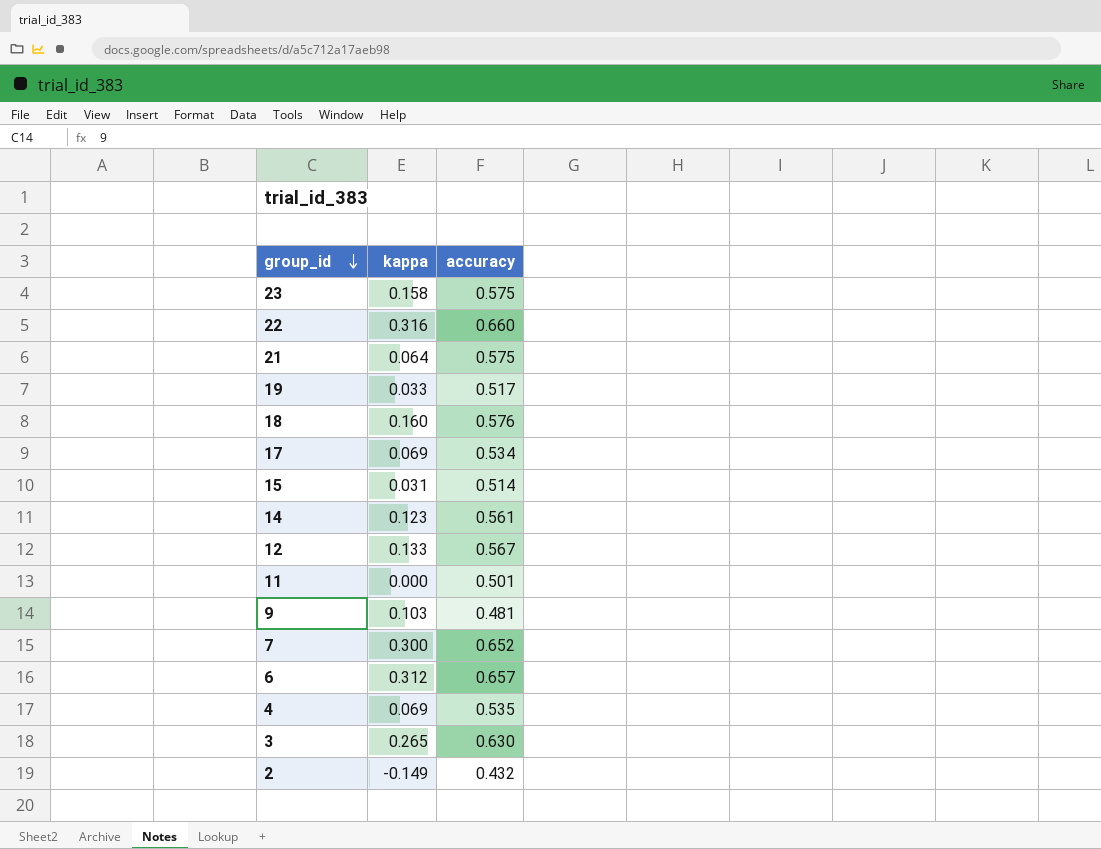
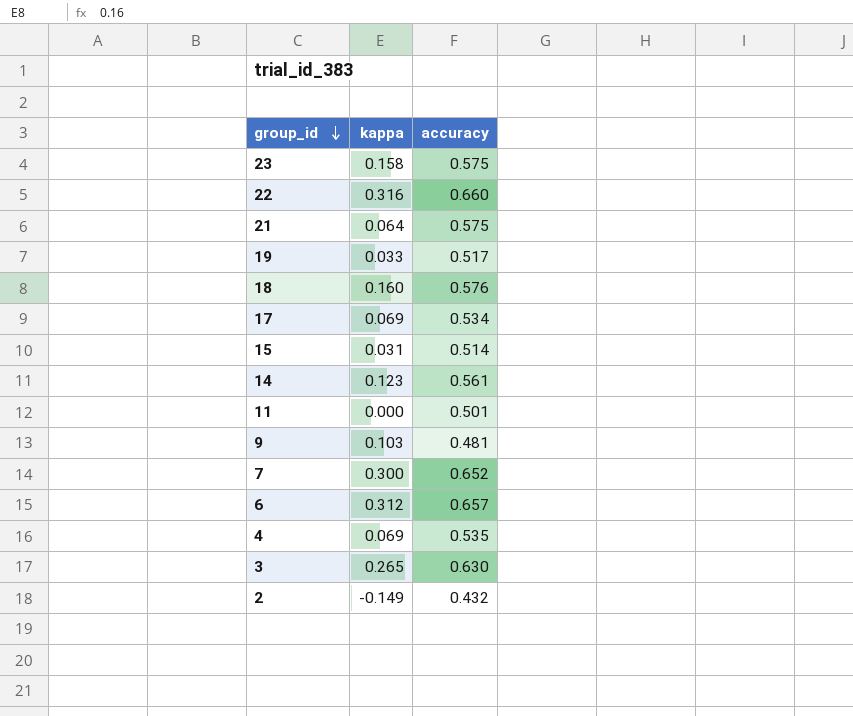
row 12: 0.133 | 0.567 -> none

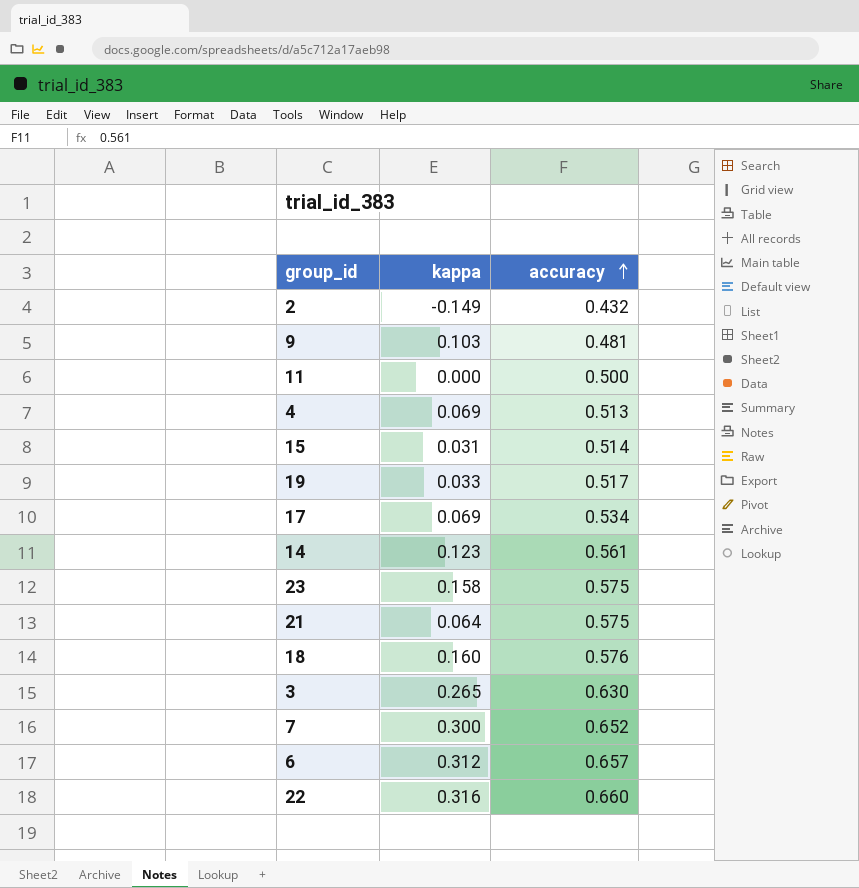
row order: group_id descending -> accuracy ascending
11 | accuracy: 0.501 -> 0.500
4 | accuracy: 0.535 -> 0.513

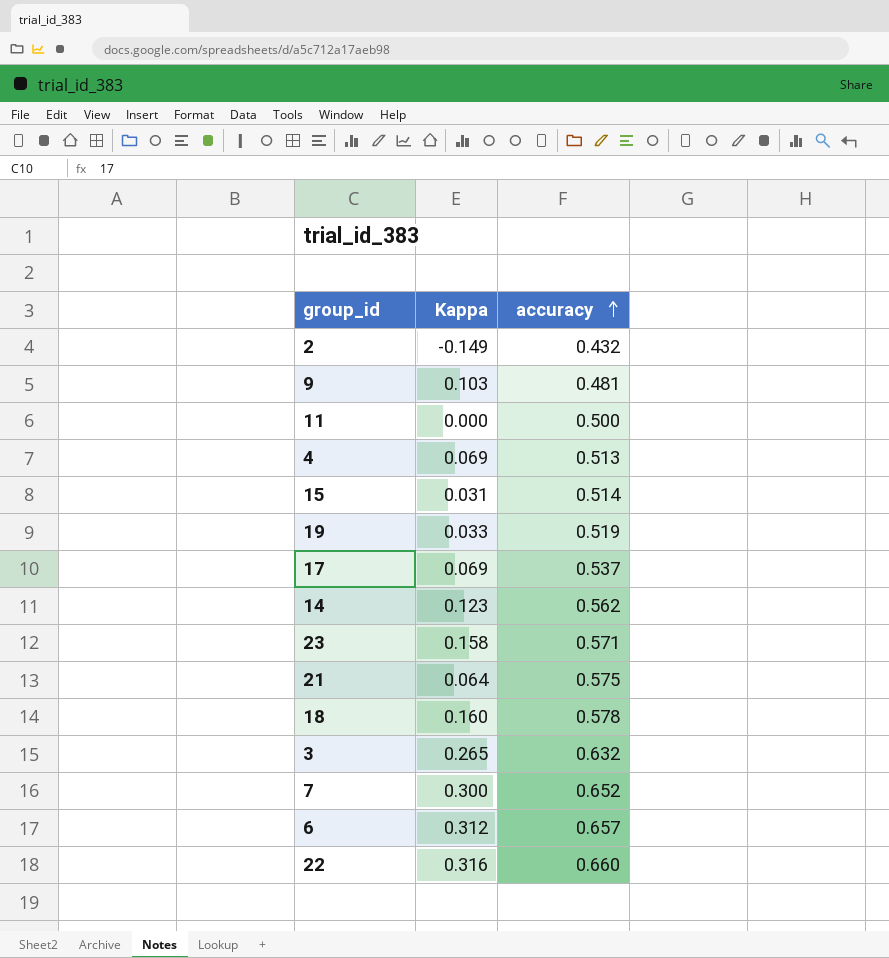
column name: kappa -> Kappa
19 | accuracy: 0.517 -> 0.519
17 | accuracy: 0.534 -> 0.537
14 | accuracy: 0.561 -> 0.562
23 | accuracy: 0.575 -> 0.571
18 | accuracy: 0.576 -> 0.578
3 | accuracy: 0.630 -> 0.632

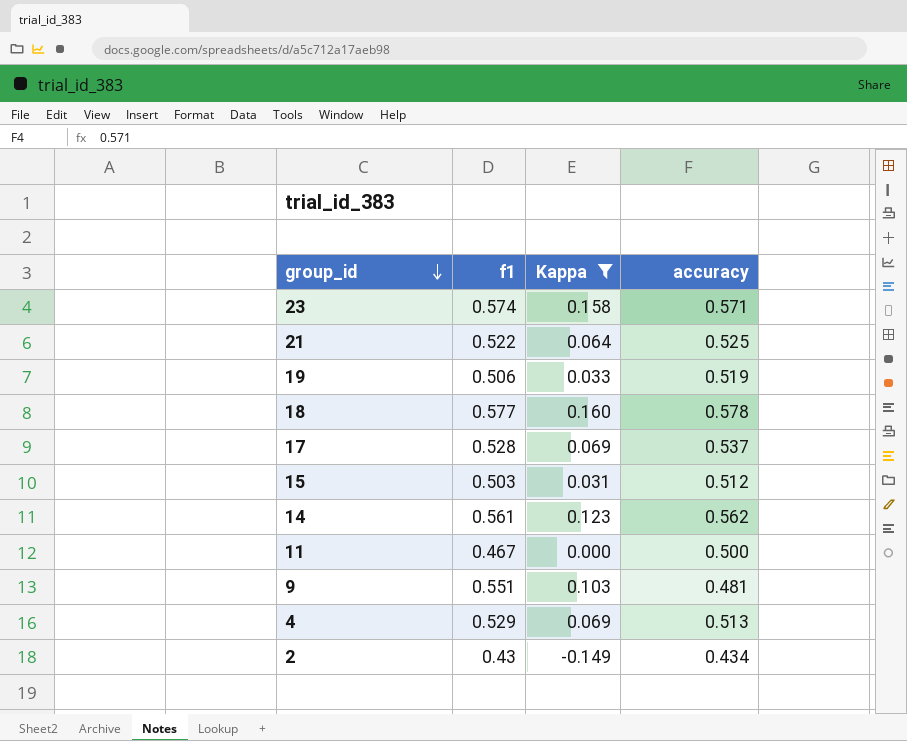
filter: none -> Kappa <= 0.160
row order: accuracy ascending -> group_id descending
column f1 | position: none -> 2
21 | accuracy: 0.575 -> 0.525
15 | accuracy: 0.514 -> 0.512
2 | accuracy: 0.432 -> 0.434

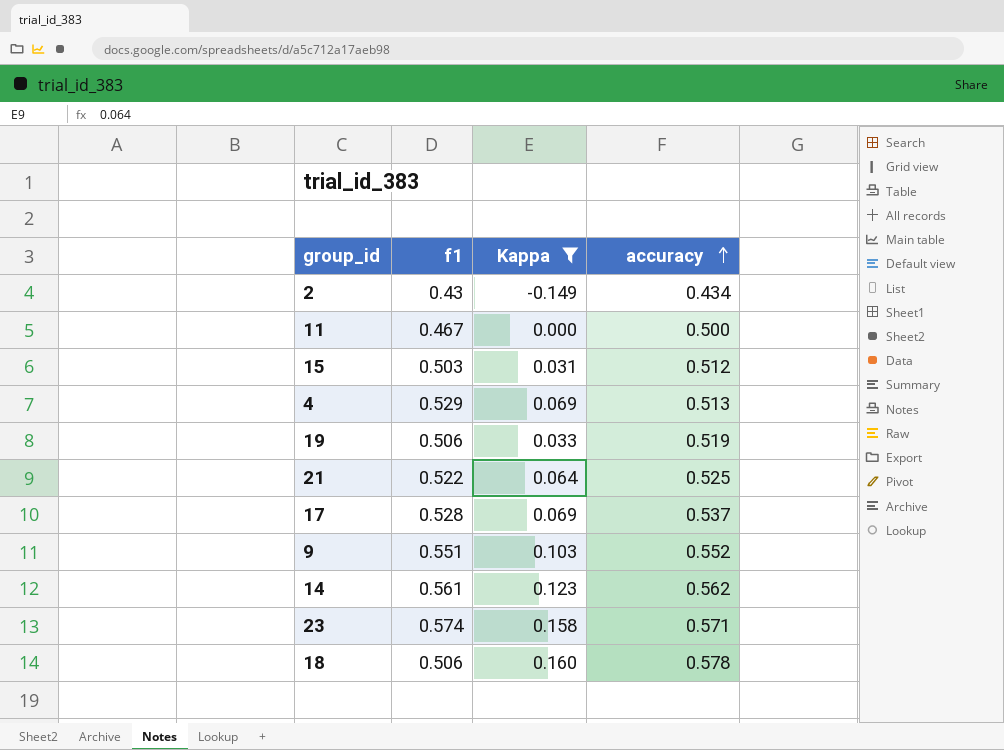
row order: group_id descending -> accuracy ascending
9 | accuracy: 0.481 -> 0.552
18 | f1: 0.577 -> 0.506

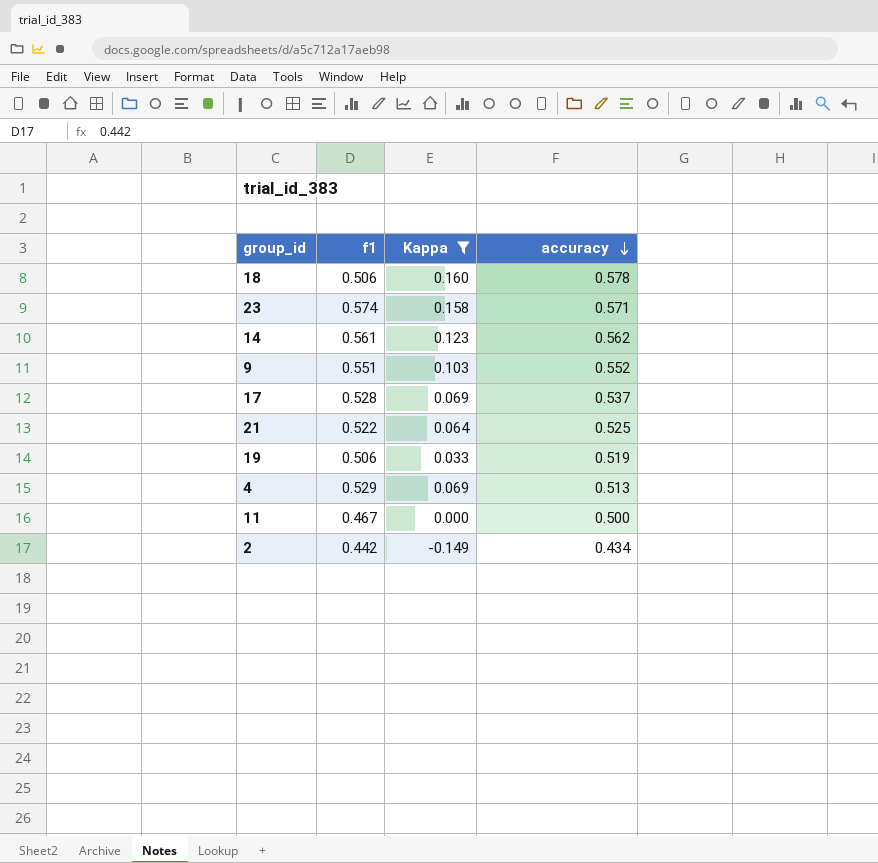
row order: accuracy ascending -> accuracy descending
row 15: 0.503 | 0.031 | 0.512 -> none
2 | f1: 0.43 -> 0.442

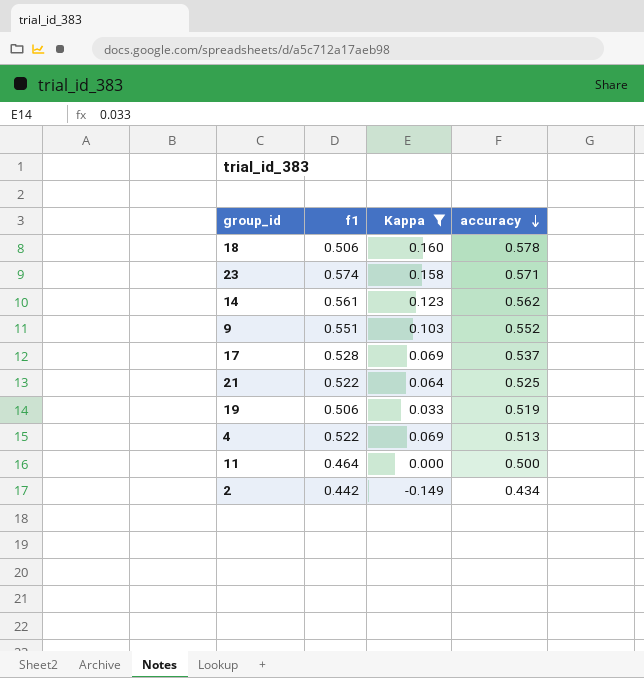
4 | f1: 0.529 -> 0.522
11 | f1: 0.467 -> 0.464

